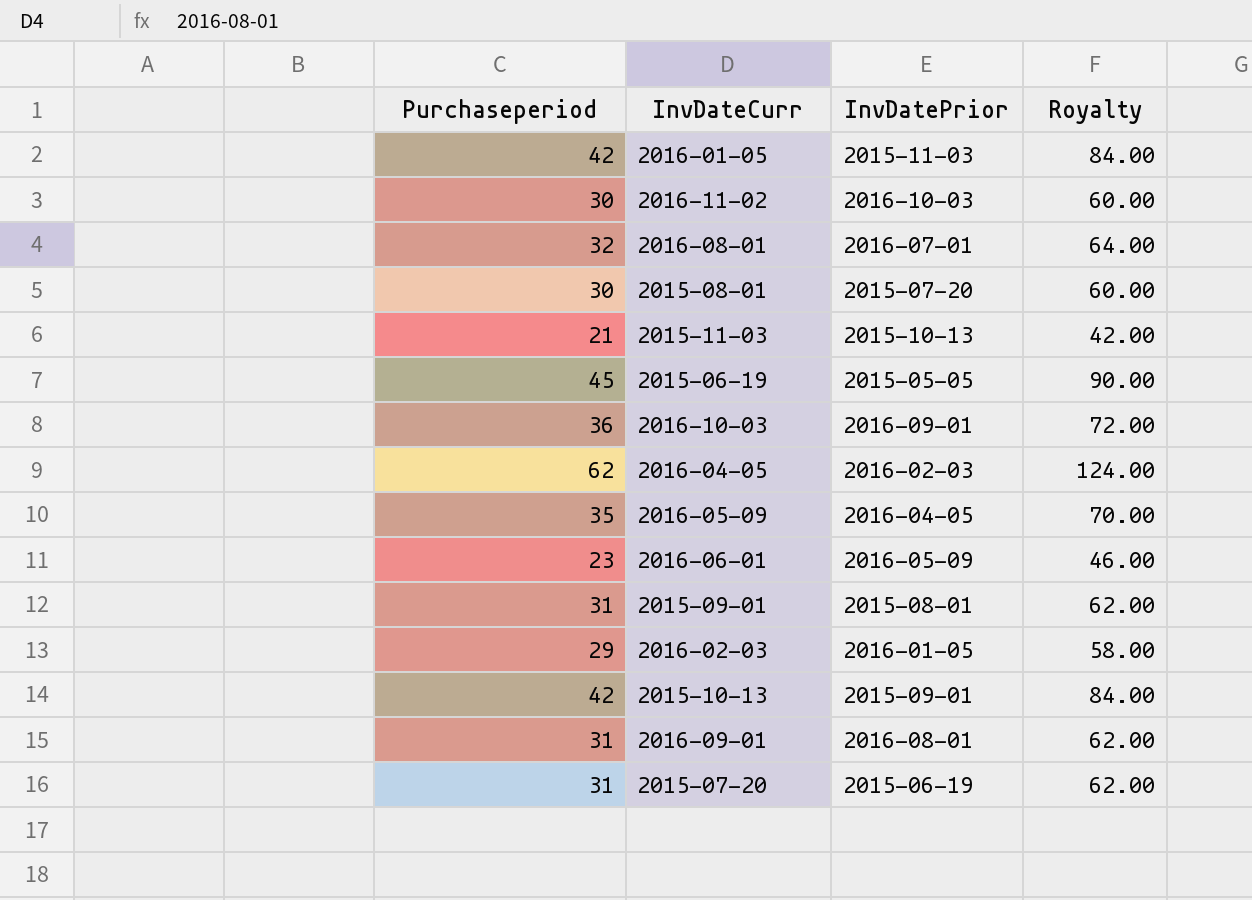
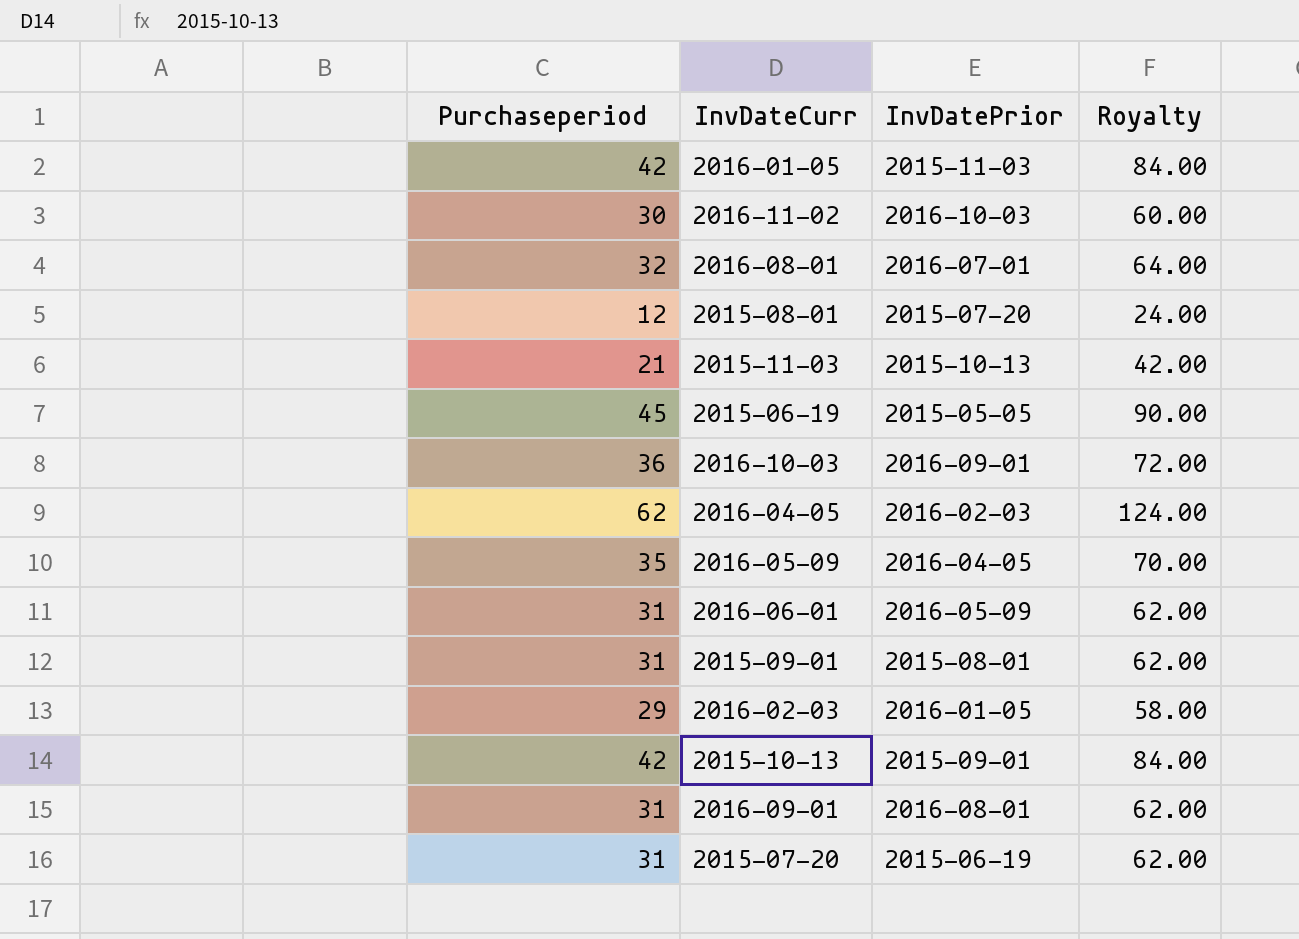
2015-08-01 | Purchaseperiod: 30 -> 12
2015-08-01 | Royalty: 60.00 -> 24.00
2016-06-01 | Purchaseperiod: 23 -> 31
2016-06-01 | Royalty: 46.00 -> 62.00

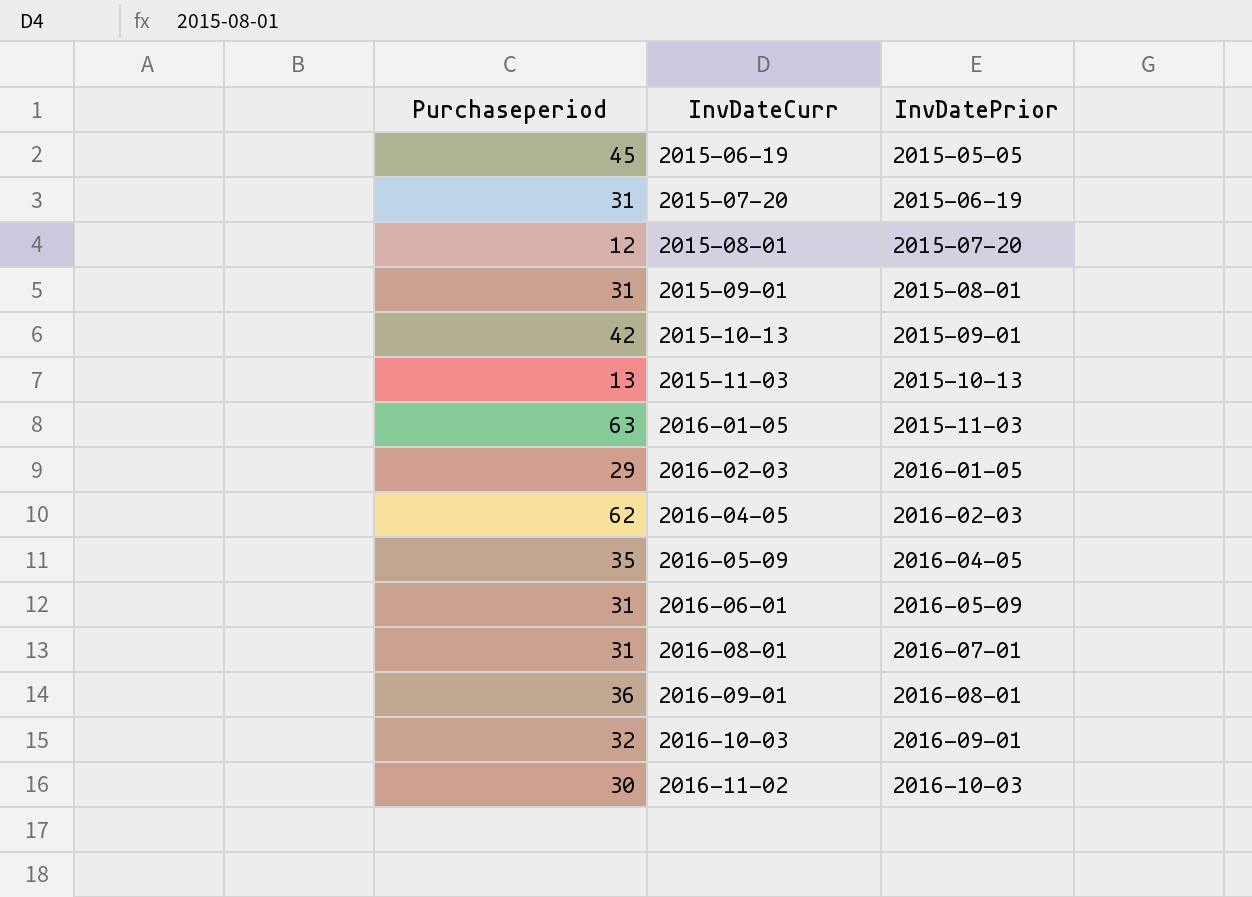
row order: none -> InvDateCurr ascending
column Royalty | formula: [Purchaseperiod] * 2 -> none
2015-11-03 | Purchaseperiod: 21 -> 13
2016-01-05 | Purchaseperiod: 42 -> 63
2016-08-01 | Purchaseperiod: 32 -> 31
2016-09-01 | Purchaseperiod: 31 -> 36
2016-10-03 | Purchaseperiod: 36 -> 32

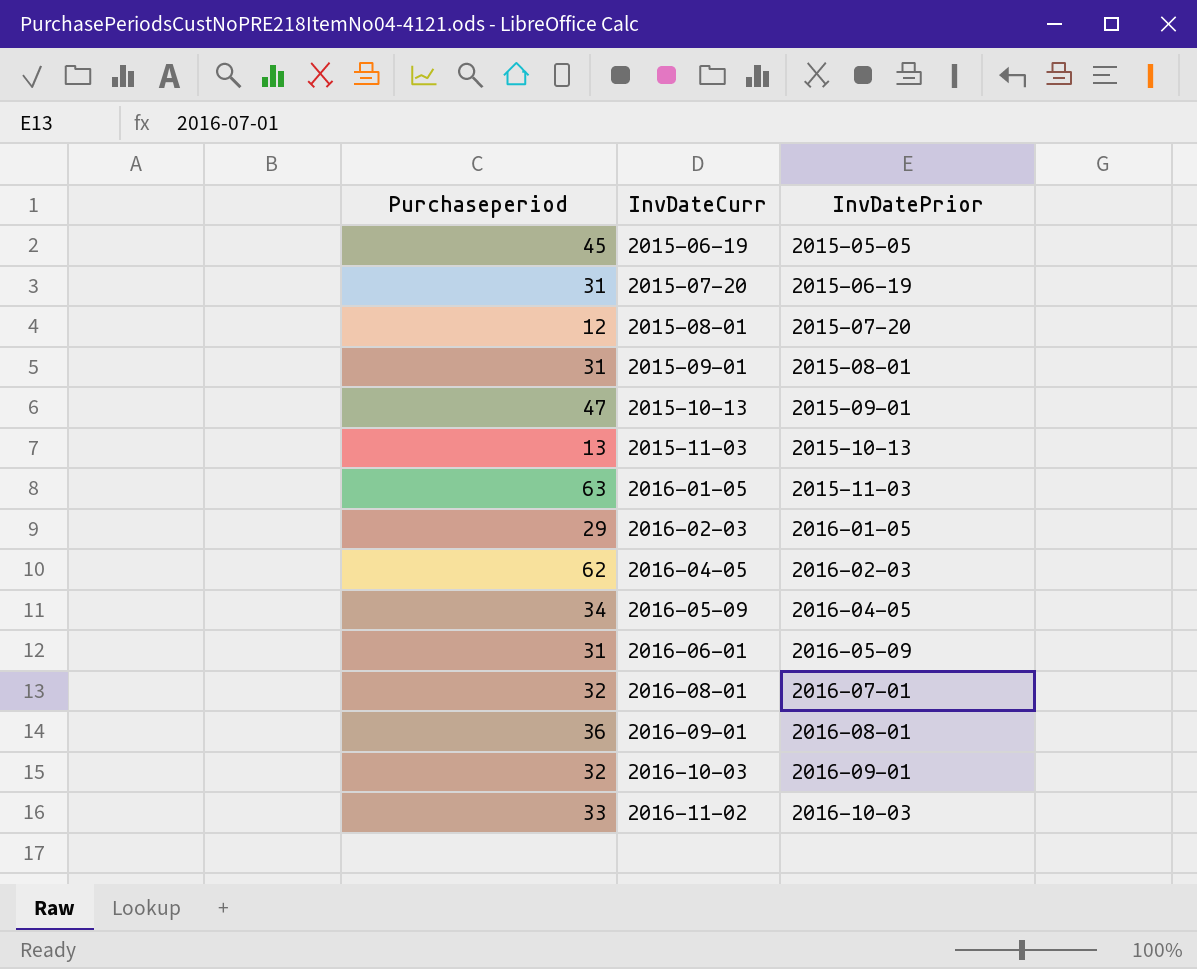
2015-10-13 | Purchaseperiod: 42 -> 47
2016-05-09 | Purchaseperiod: 35 -> 34
2016-08-01 | Purchaseperiod: 31 -> 32
2016-11-02 | Purchaseperiod: 30 -> 33

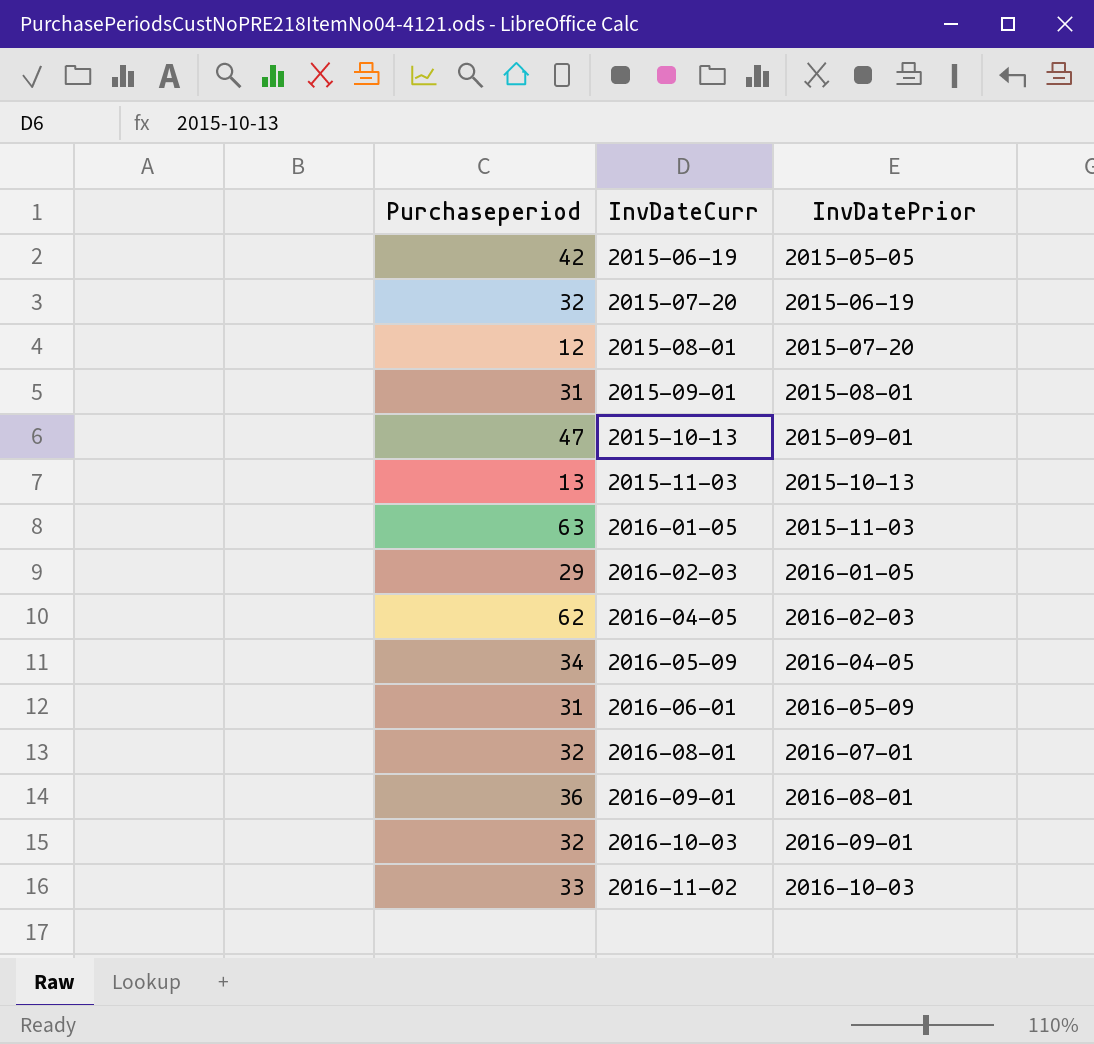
2015-06-19 | Purchaseperiod: 45 -> 42
2015-07-20 | Purchaseperiod: 31 -> 32

